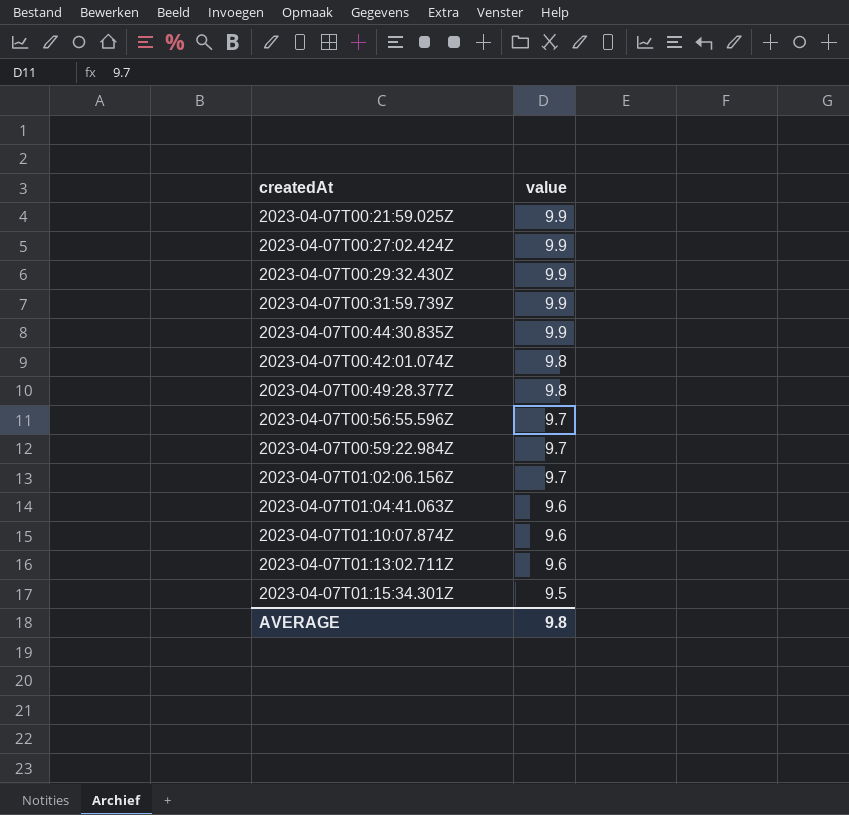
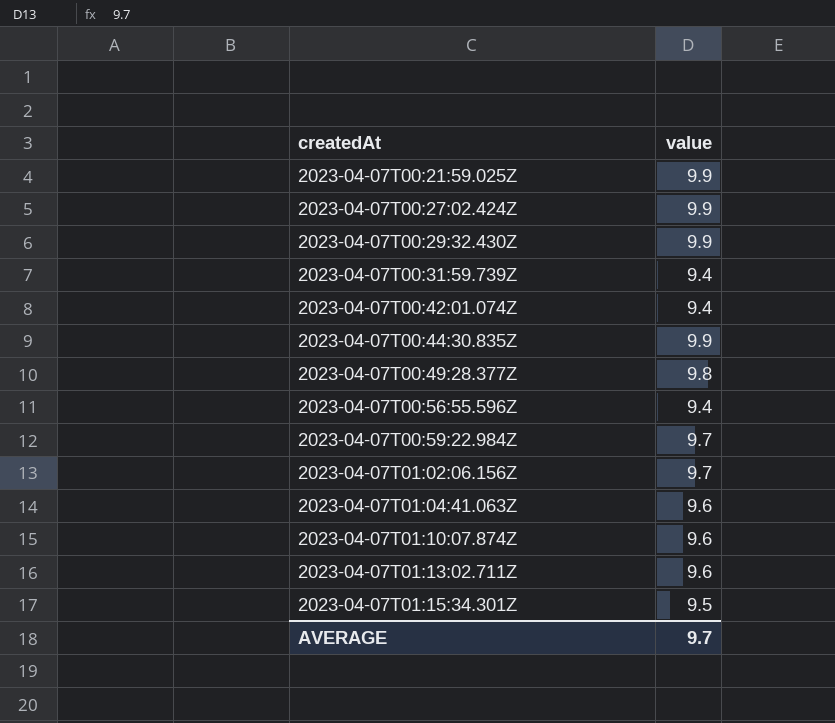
row order: value descending -> createdAt ascending
2023-04-07T00:31:59.739Z | value: 9.9 -> 9.4
2023-04-07T00:42:01.074Z | value: 9.8 -> 9.4
2023-04-07T00:56:55.596Z | value: 9.7 -> 9.4
AVERAGE | value: 9.8 -> 9.7

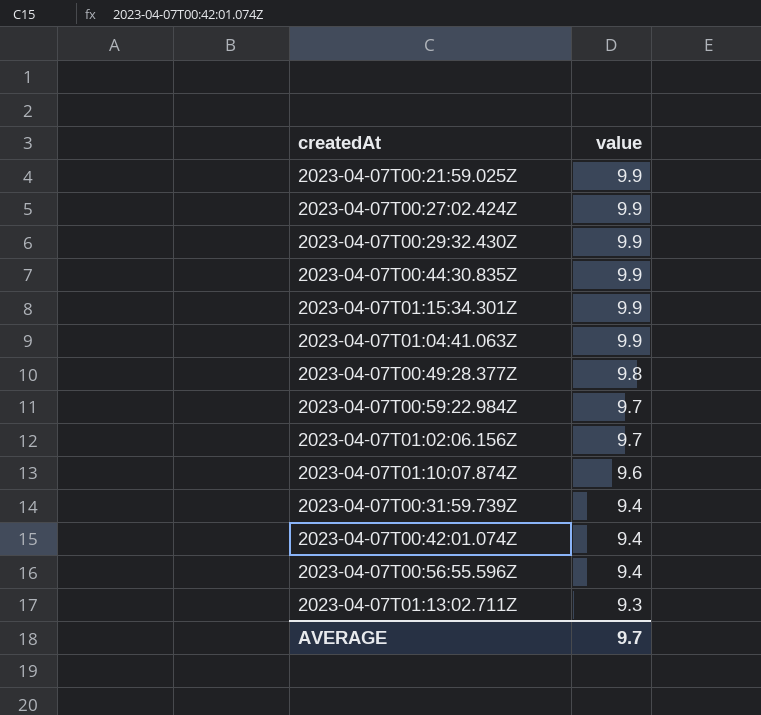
row order: createdAt ascending -> value descending
2023-04-07T01:15:34.301Z | value: 9.5 -> 9.9
2023-04-07T01:04:41.063Z | value: 9.6 -> 9.9
2023-04-07T01:13:02.711Z | value: 9.6 -> 9.3

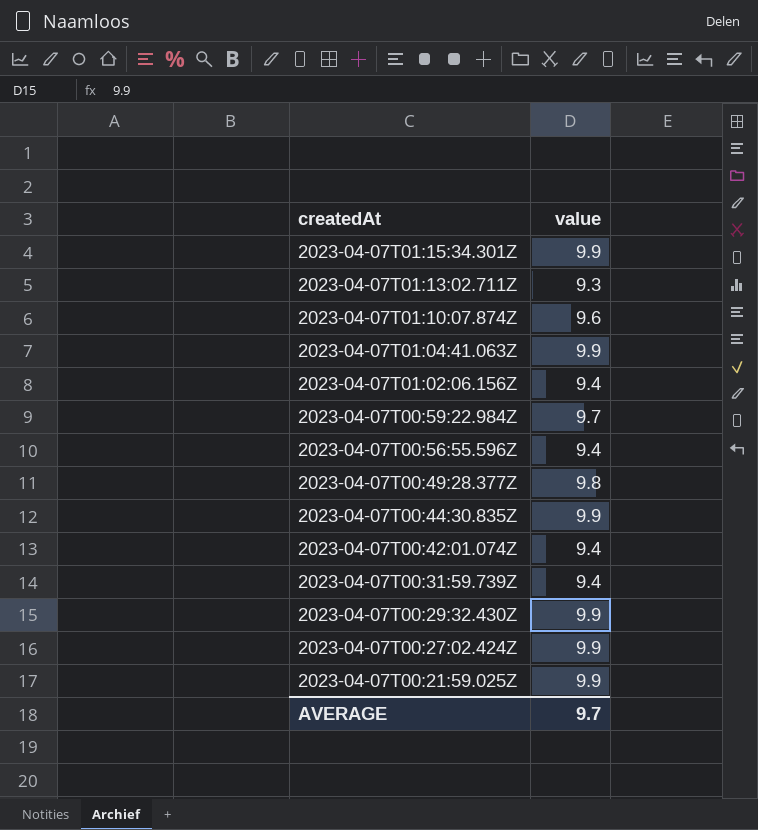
row order: value descending -> createdAt descending
2023-04-07T01:02:06.156Z | value: 9.7 -> 9.4

